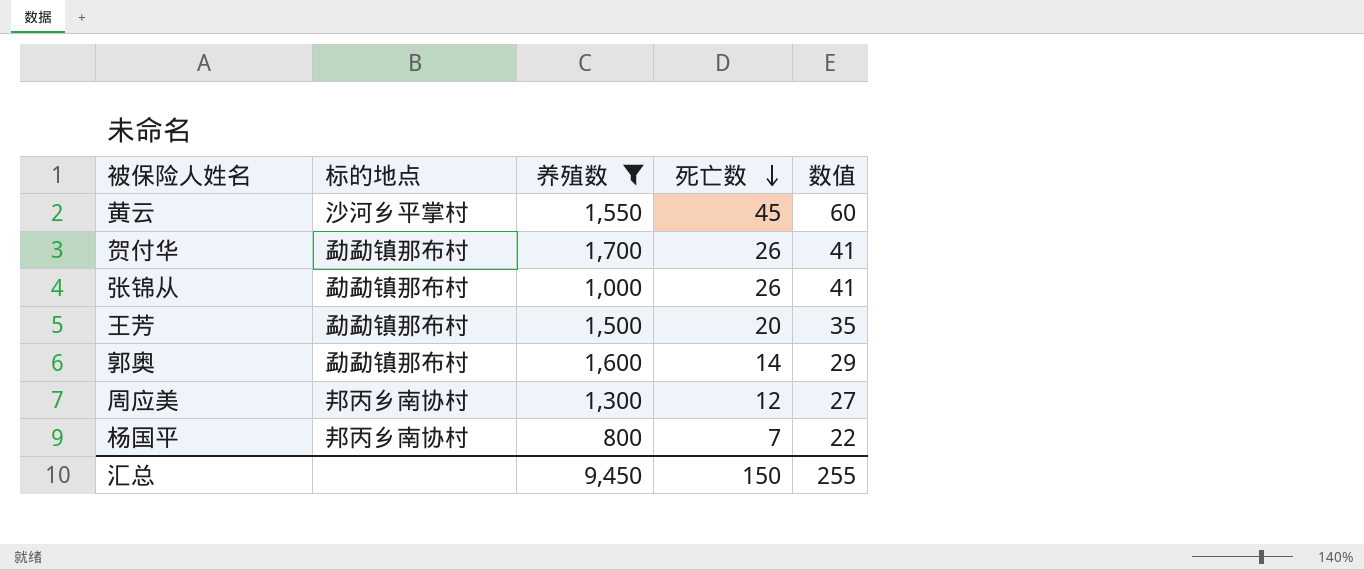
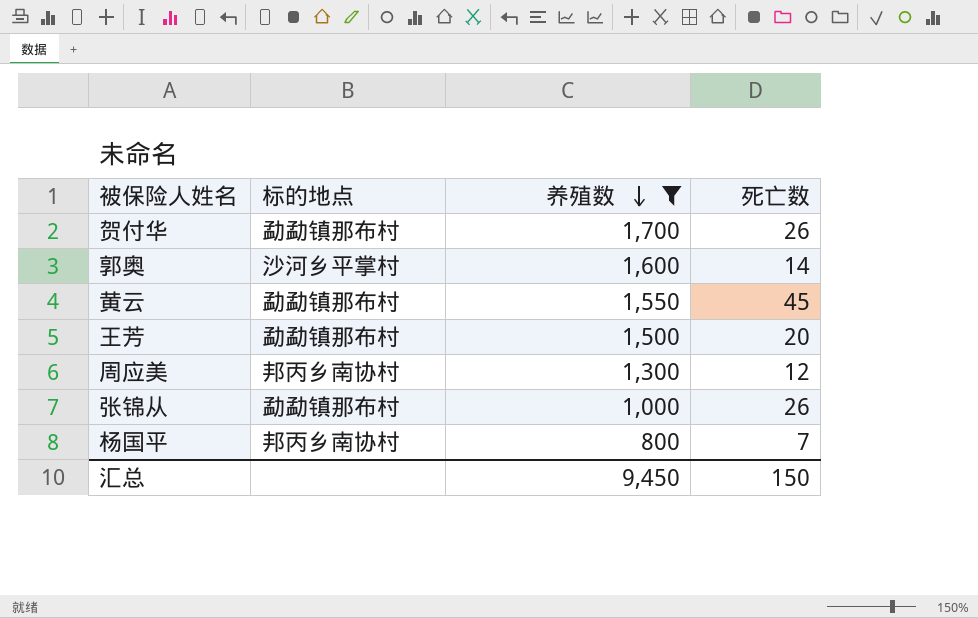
row order: 死亡数 descending -> 养殖数 descending
column 数值 | formula: [死亡数] + 15 -> none
郭奥 | 标的地点: 勐勐镇那布村 -> 沙河乡平掌村
黄云 | 标的地点: 沙河乡平掌村 -> 勐勐镇那布村

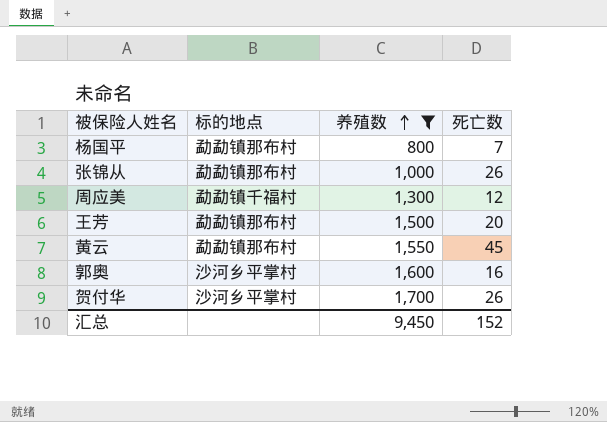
row order: 养殖数 descending -> 养殖数 ascending
杨国平 | 标的地点: 邦丙乡南协村 -> 勐勐镇那布村
周应美 | 标的地点: 邦丙乡南协村 -> 勐勐镇千福村
郭奥 | 死亡数: 14 -> 16
贺付华 | 标的地点: 勐勐镇那布村 -> 沙河乡平掌村
汇总 | 死亡数: 150 -> 152

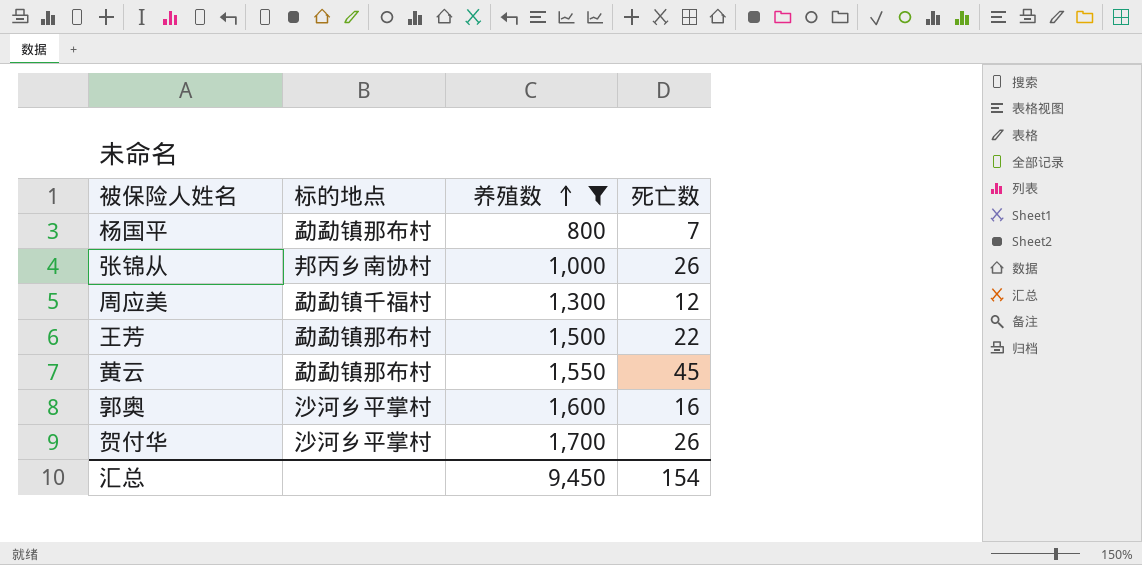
张锦从 | 标的地点: 勐勐镇那布村 -> 邦丙乡南协村
王芳 | 死亡数: 20 -> 22
汇总 | 死亡数: 152 -> 154

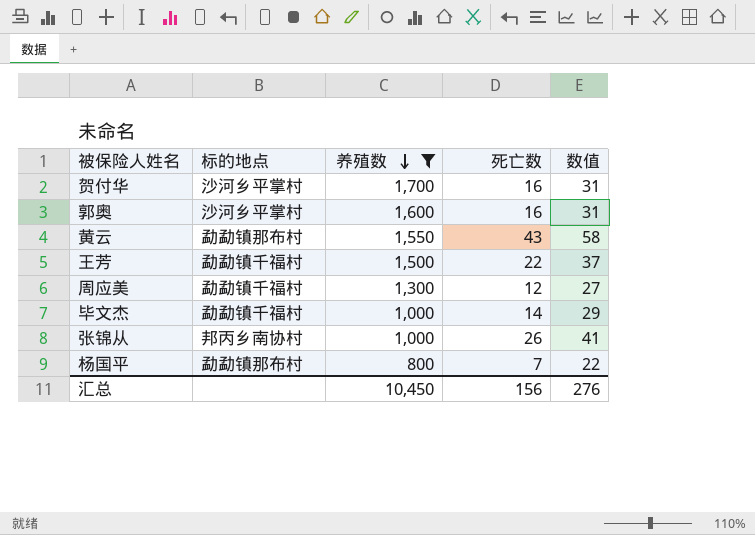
row order: 养殖数 ascending -> 养殖数 descending
column 数值 | formula: none -> [死亡数] + 15
贺付华 | 死亡数: 26 -> 16
黄云 | 死亡数: 45 -> 43
王芳 | 标的地点: 勐勐镇那布村 -> 勐勐镇千福村
row 毕文杰: none -> 勐勐镇千福村 | 1,000 | 14 | 29
汇总 | 养殖数: 9,450 -> 10,450
汇总 | 死亡数: 154 -> 156

